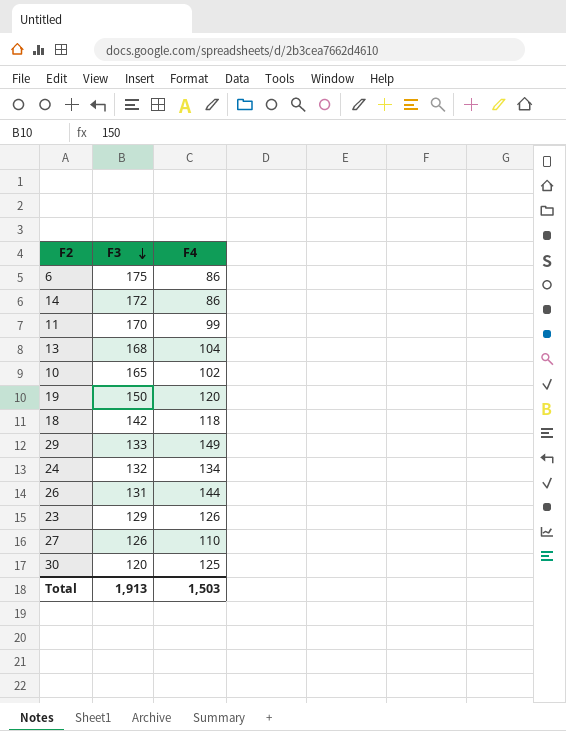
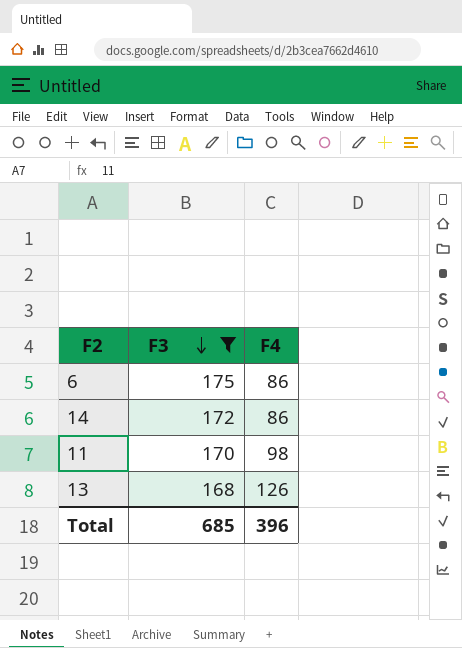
filter: none -> F3 >= 168
11 | F4: 99 -> 98
13 | F4: 104 -> 126
Total | F3: 1,913 -> 685
Total | F4: 1,503 -> 396

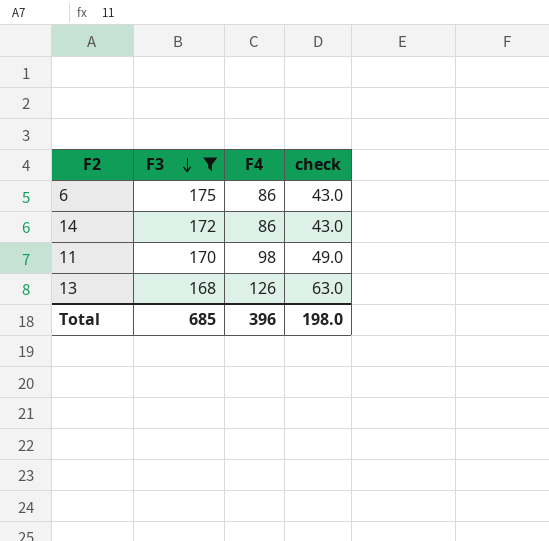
column check | formula: none -> [F4] * 0.5

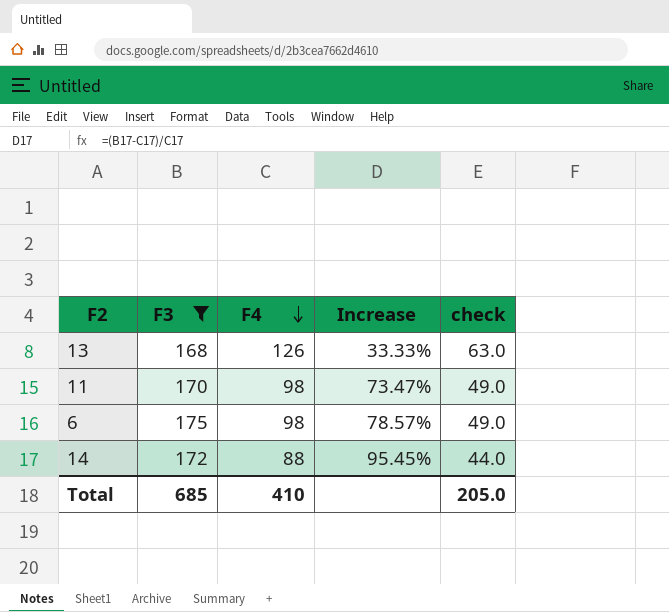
row order: F3 descending -> F4 descending
column Increase | formula: none -> ([F3] - [F4]) / [F4]
6 | F4: 86 -> 98
6 | check: 43.0 -> 49.0
14 | F4: 86 -> 88
14 | check: 43.0 -> 44.0
Total | F4: 396 -> 410
Total | check: 198.0 -> 205.0

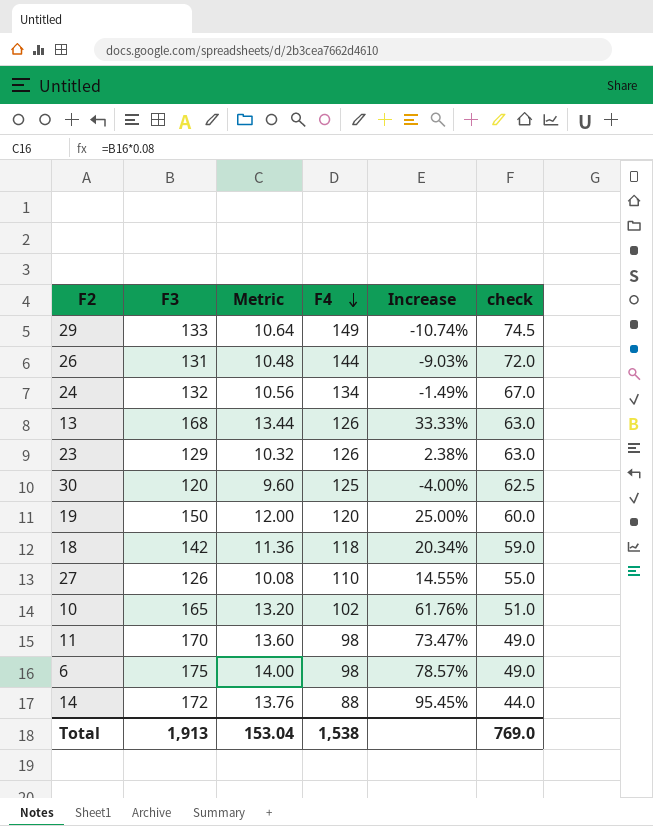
filter: F3 >= 168 -> none
column Metric | formula: none -> [F3] * 0.08
Total | F3: 685 -> 1,913
Total | F4: 410 -> 1,538
Total | check: 205.0 -> 769.0

